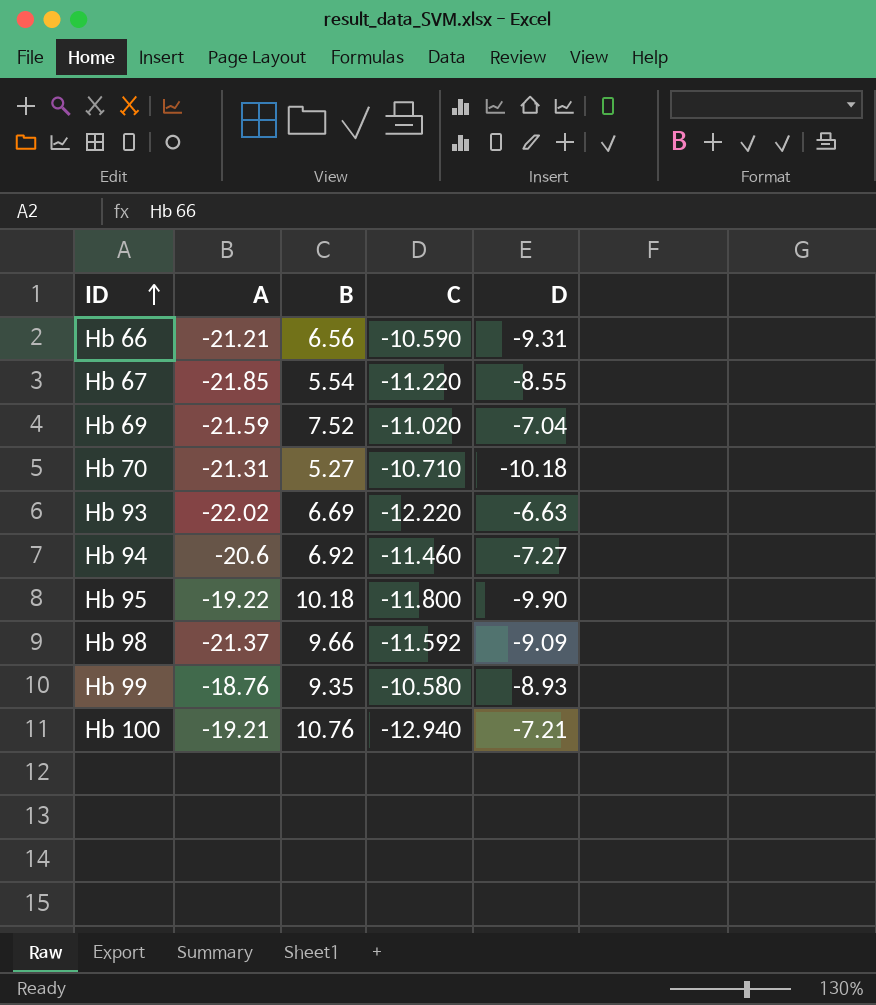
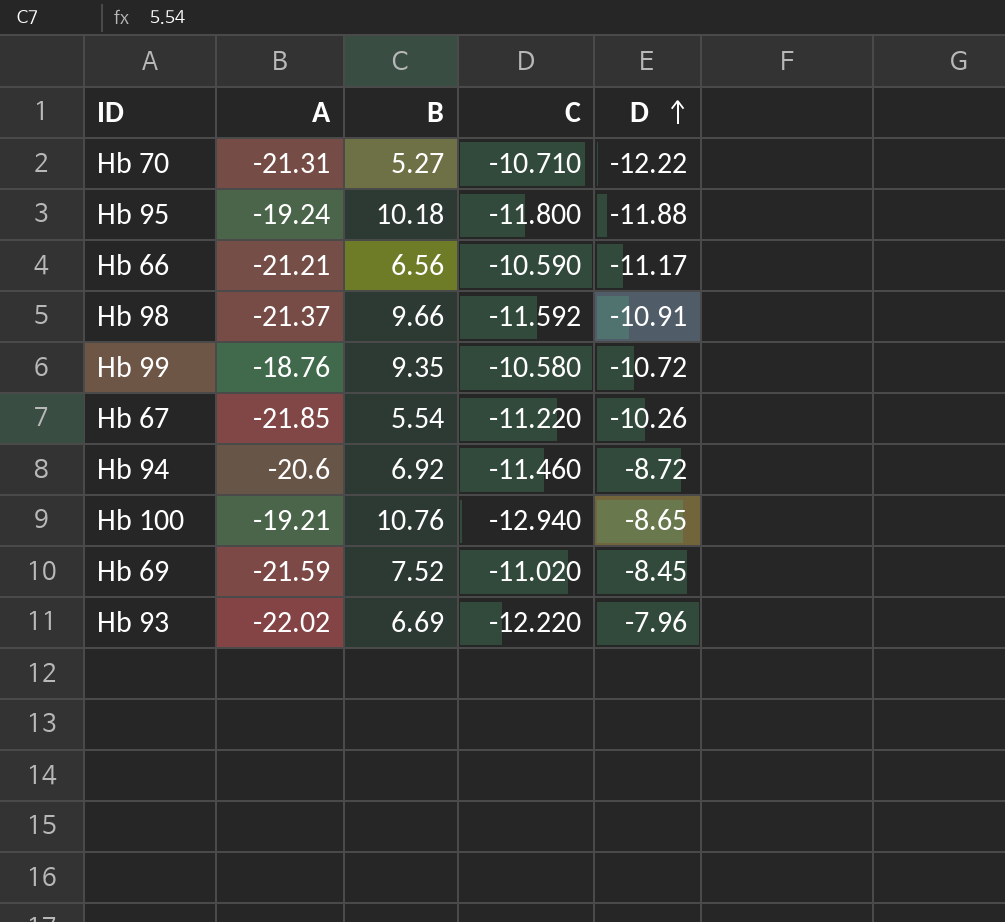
row order: ID ascending -> D ascending
Hb 70 | D: -10.18 -> -12.22
Hb 95 | A: -19.22 -> -19.24
Hb 95 | D: -9.90 -> -11.88
Hb 66 | D: -9.31 -> -11.17
Hb 98 | D: -9.09 -> -10.91
Hb 99 | D: -8.93 -> -10.72
Hb 67 | D: -8.55 -> -10.26
Hb 94 | D: -7.27 -> -8.72
Hb 100 | D: -7.21 -> -8.65
Hb 69 | D: -7.04 -> -8.45
Hb 93 | D: -6.63 -> -7.96

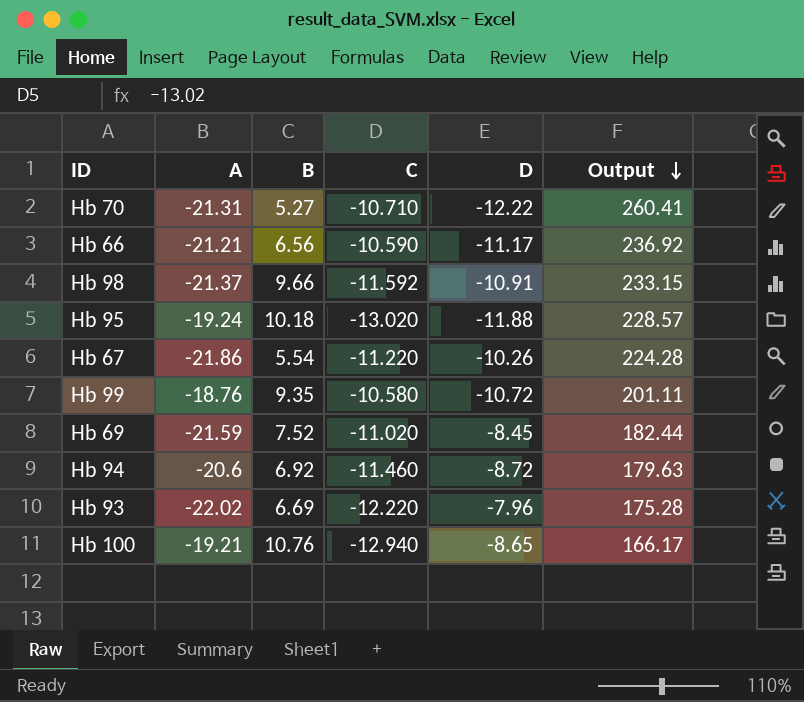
row order: D ascending -> Output descending
column Output | formula: none -> [A] * [D]
Hb 95 | C: -11.800 -> -13.020
Hb 67 | A: -21.85 -> -21.86

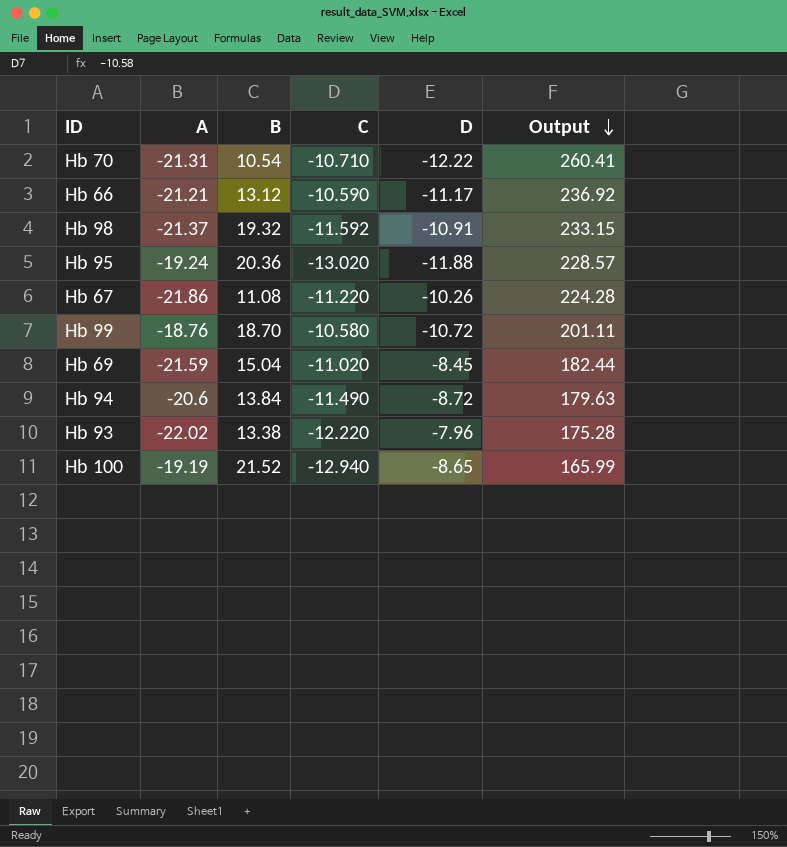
Hb 70 | B: 5.27 -> 10.54
Hb 66 | B: 6.56 -> 13.12
Hb 98 | B: 9.66 -> 19.32
Hb 95 | B: 10.18 -> 20.36
Hb 67 | B: 5.54 -> 11.08
Hb 99 | B: 9.35 -> 18.70
Hb 69 | B: 7.52 -> 15.04
Hb 94 | B: 6.92 -> 13.84
Hb 94 | C: -11.460 -> -11.490
Hb 93 | B: 6.69 -> 13.38
Hb 100 | A: -19.21 -> -19.19
Hb 100 | B: 10.76 -> 21.52
Hb 100 | Output: 166.17 -> 165.99

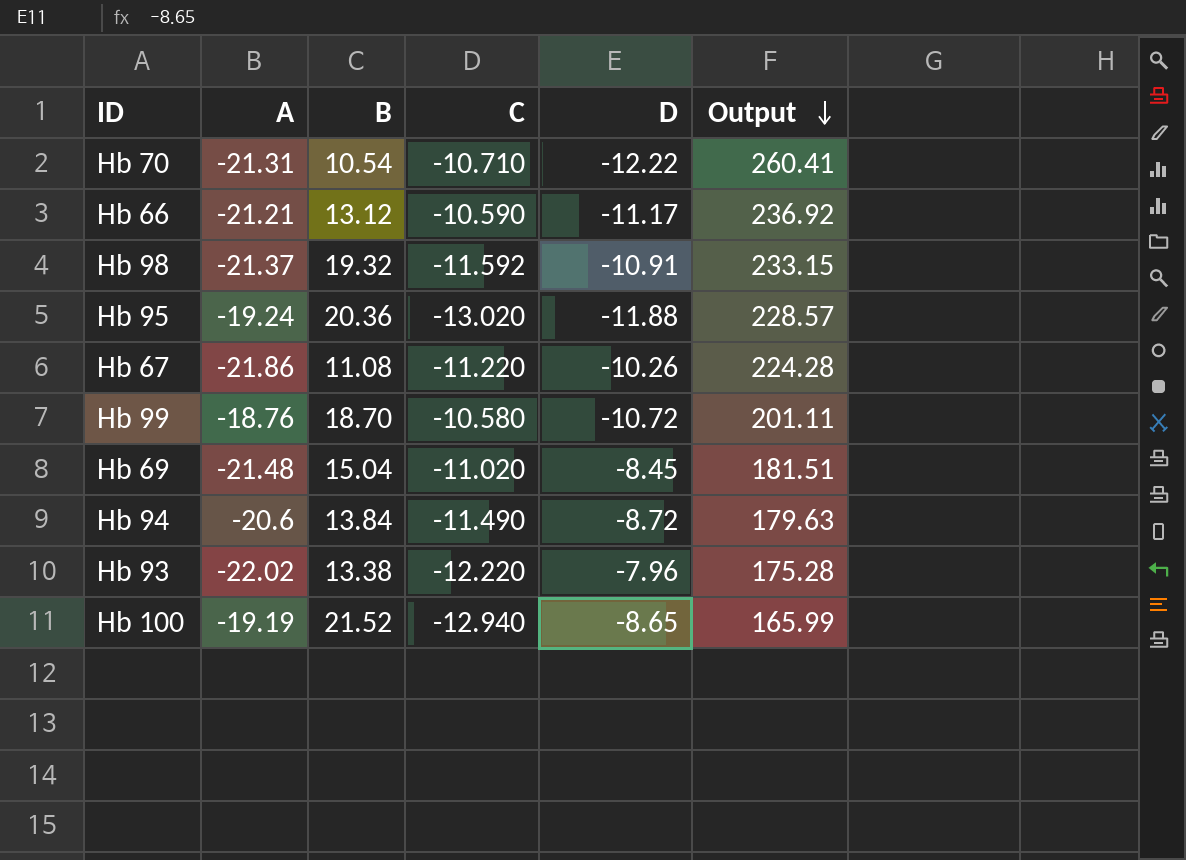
Hb 69 | A: -21.59 -> -21.48
Hb 69 | Output: 182.44 -> 181.51

